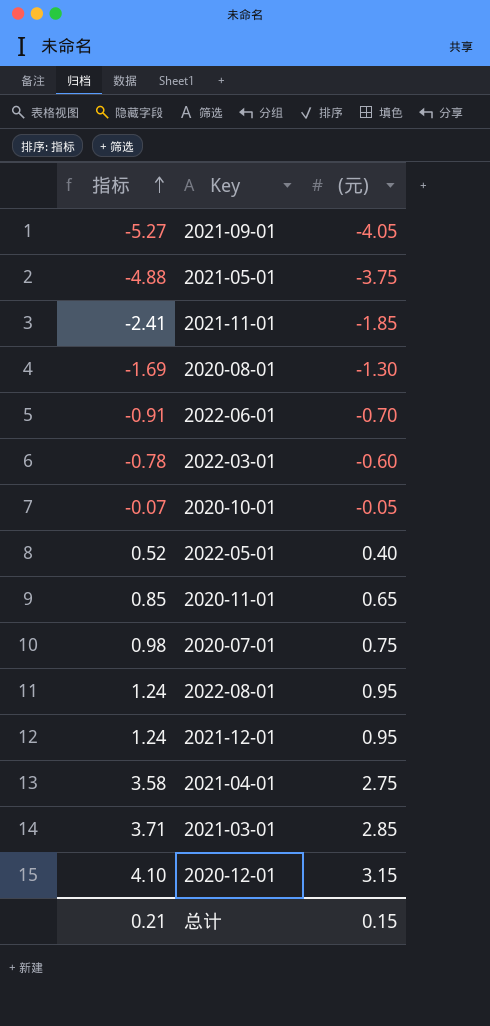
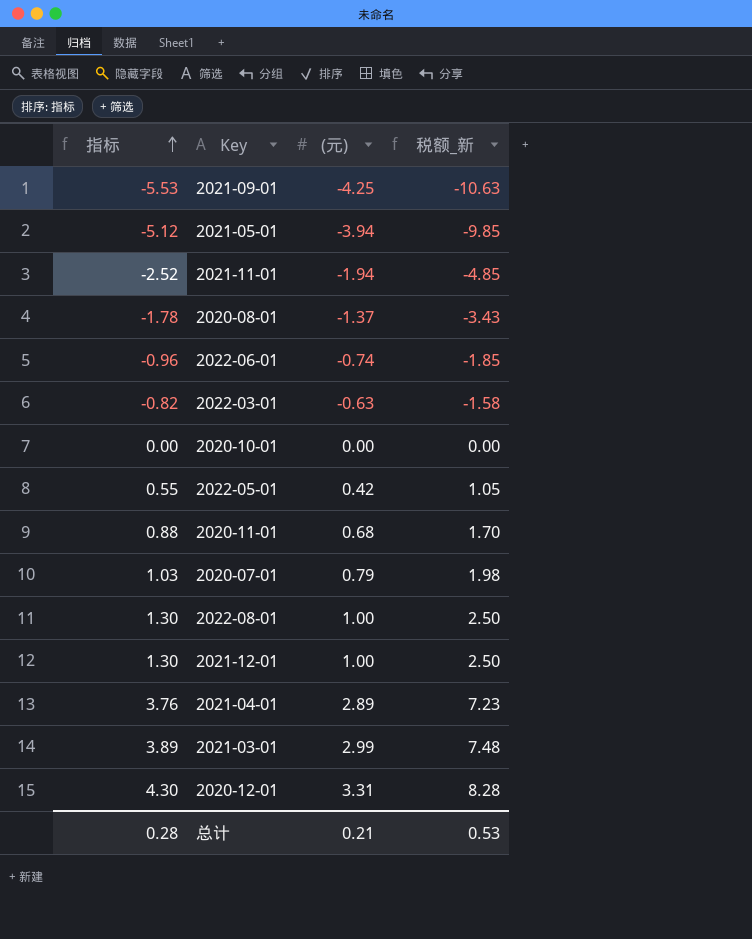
column 税额_新 | formula: none -> [(元)] * 2.5
2021-09-01 | 指标: -5.27 -> -5.53
2021-09-01 | (元): -4.05 -> -4.25
2021-05-01 | 指标: -4.88 -> -5.12
2021-05-01 | (元): -3.75 -> -3.94
2021-11-01 | 指标: -2.41 -> -2.52
2021-11-01 | (元): -1.85 -> -1.94
2020-08-01 | 指标: -1.69 -> -1.78
2020-08-01 | (元): -1.30 -> -1.37
2022-06-01 | 指标: -0.91 -> -0.96
2022-06-01 | (元): -0.70 -> -0.74
2022-03-01 | 指标: -0.78 -> -0.82
2022-03-01 | (元): -0.60 -> -0.63
2020-10-01 | 指标: -0.07 -> 0.00
2020-10-01 | (元): -0.05 -> 0.00
2022-05-01 | 指标: 0.52 -> 0.55
2022-05-01 | (元): 0.40 -> 0.42
2020-11-01 | 指标: 0.85 -> 0.88
2020-11-01 | (元): 0.65 -> 0.68
2020-07-01 | 指标: 0.98 -> 1.03
2020-07-01 | (元): 0.75 -> 0.79
2022-08-01 | 指标: 1.24 -> 1.30
2022-08-01 | (元): 0.95 -> 1.00
2021-12-01 | 指标: 1.24 -> 1.30
2021-12-01 | (元): 0.95 -> 1.00
2021-04-01 | 指标: 3.58 -> 3.76
2021-04-01 | (元): 2.75 -> 2.89
2021-03-01 | 指标: 3.71 -> 3.89
2021-03-01 | (元): 2.85 -> 2.99
2020-12-01 | 指标: 4.10 -> 4.30
2020-12-01 | (元): 3.15 -> 3.31
总计 | 指标: 0.21 -> 0.28
总计 | (元): 0.15 -> 0.21

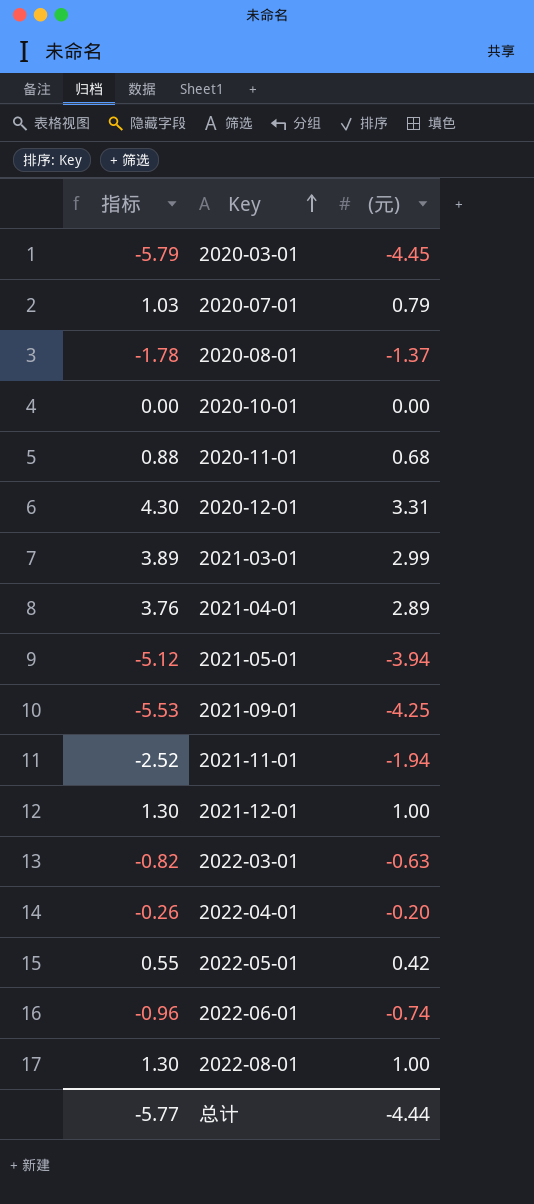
row order: 指标 ascending -> Key ascending
column 税额_新 | formula: [(元)] * 2.5 -> none
row 2020-03-01: none -> -5.79 | -4.45
row 2022-04-01: none -> -0.26 | -0.20
总计 | 指标: 0.28 -> -5.77
总计 | (元): 0.21 -> -4.44

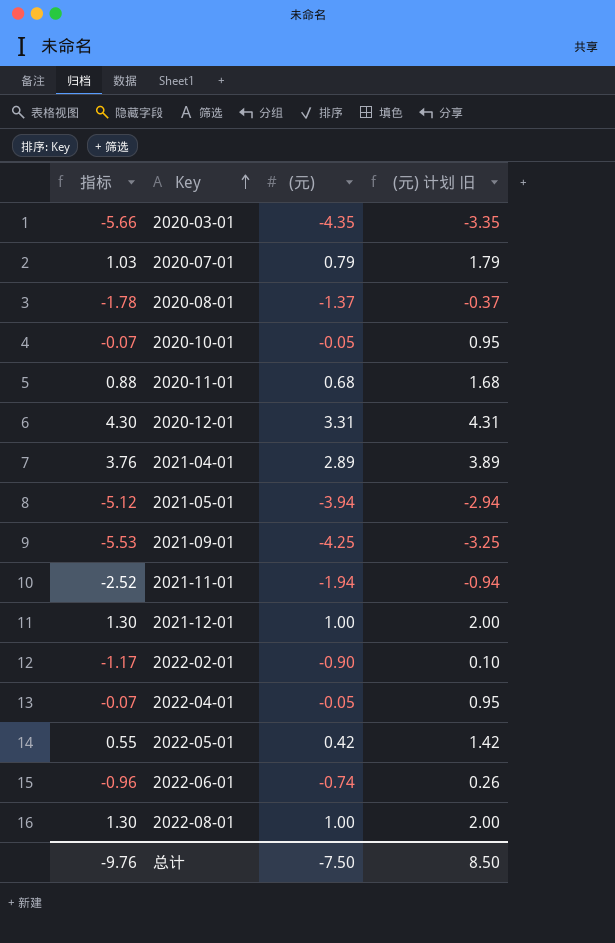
column (元) 计划 旧 | formula: none -> [(元)] + 1
row 2021-03-01: 3.89 | 2.99 -> none
row 2022-03-01: -0.82 | -0.63 -> none
2020-03-01 | 指标: -5.79 -> -5.66
2020-03-01 | (元): -4.45 -> -4.35
2020-10-01 | 指标: 0.00 -> -0.07
2020-10-01 | (元): 0.00 -> -0.05
row 2022-02-01: none -> -1.17 | -0.90 | 0.10
2022-04-01 | 指标: -0.26 -> -0.07
2022-04-01 | (元): -0.20 -> -0.05
总计 | 指标: -5.77 -> -9.76
总计 | (元): -4.44 -> -7.50

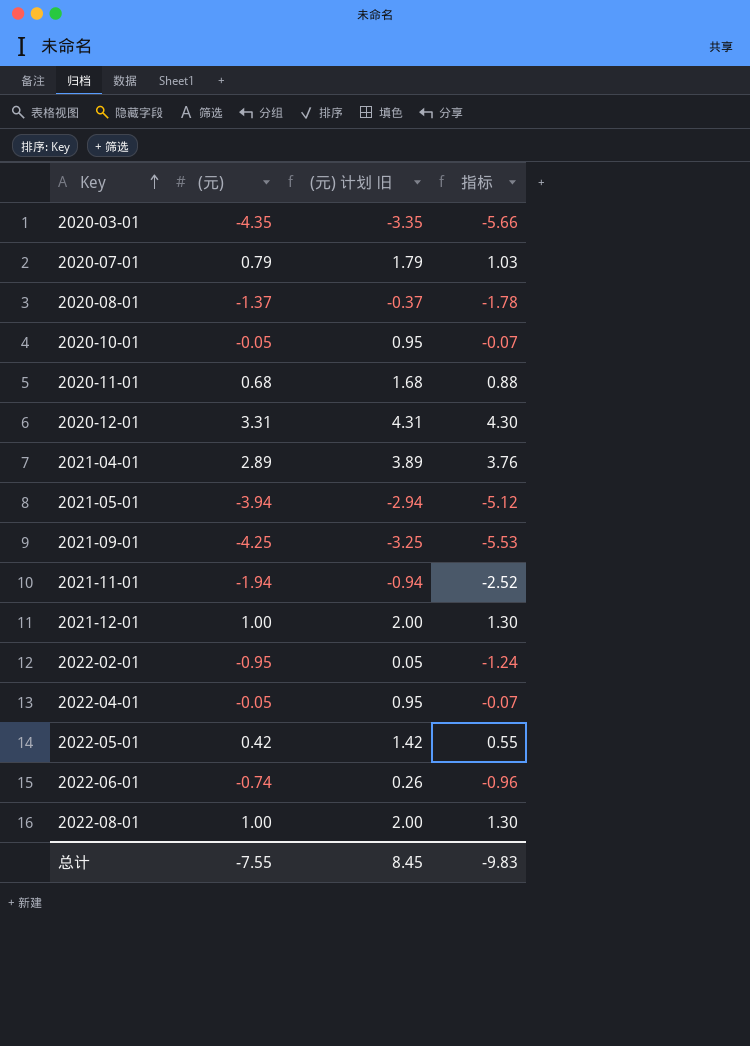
column 指标 | position: 1 -> 4
2022-02-01 | (元): -0.90 -> -0.95
2022-02-01 | (元) 计划 旧: 0.10 -> 0.05
2022-02-01 | 指标: -1.17 -> -1.24
总计 | (元): -7.50 -> -7.55
总计 | (元) 计划 旧: 8.50 -> 8.45
总计 | 指标: -9.76 -> -9.83

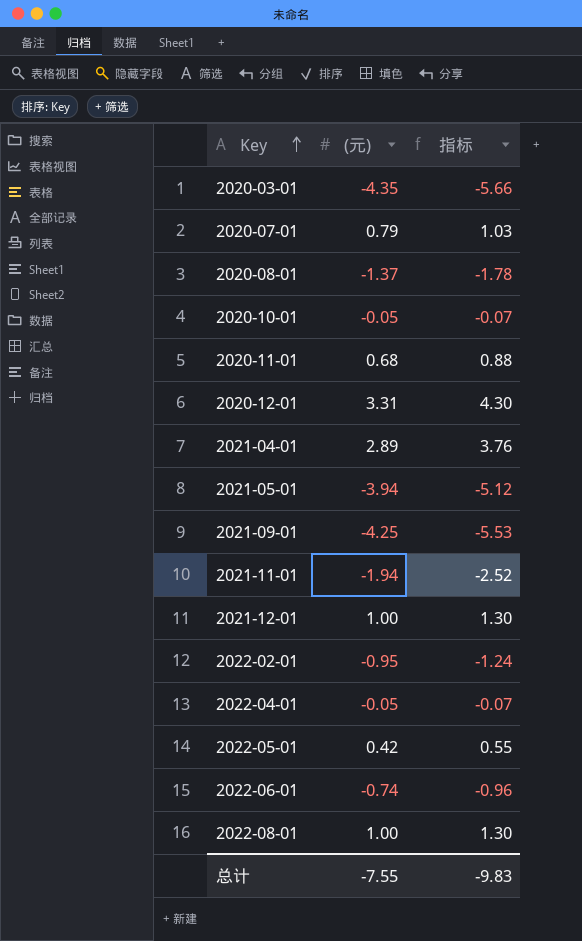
column (元) 计划 旧 | formula: [(元)] + 1 -> none

